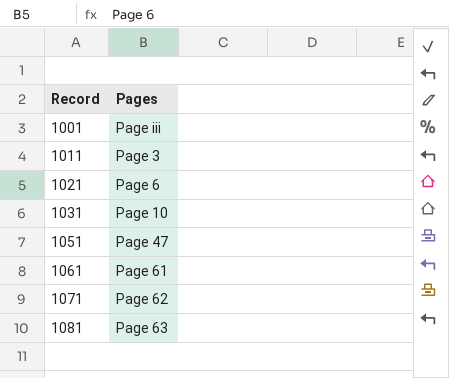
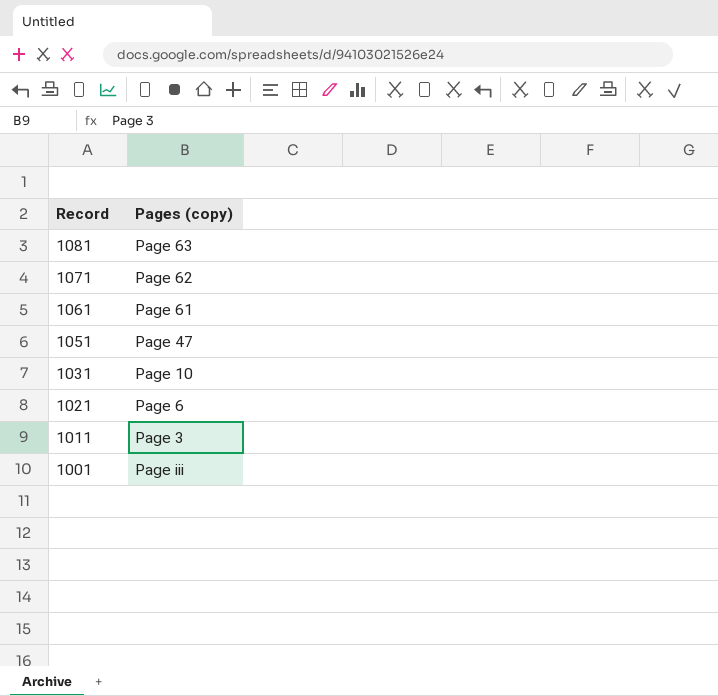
row order: Record ascending -> Record descending
column name: Pages -> Pages (copy)

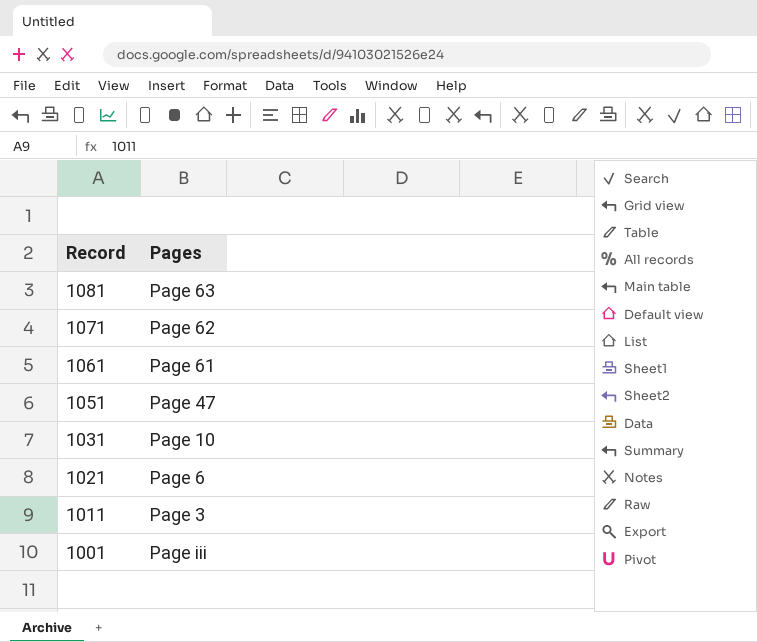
column name: Pages (copy) -> Pages

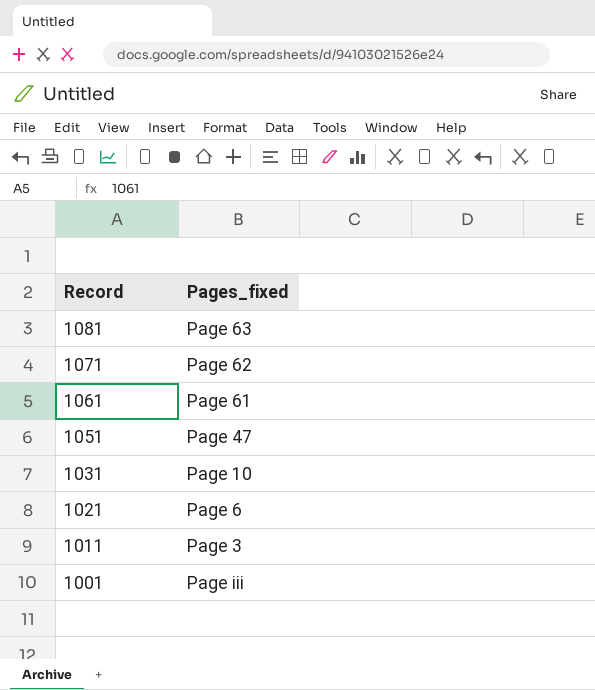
column name: Pages -> Pages_fixed

